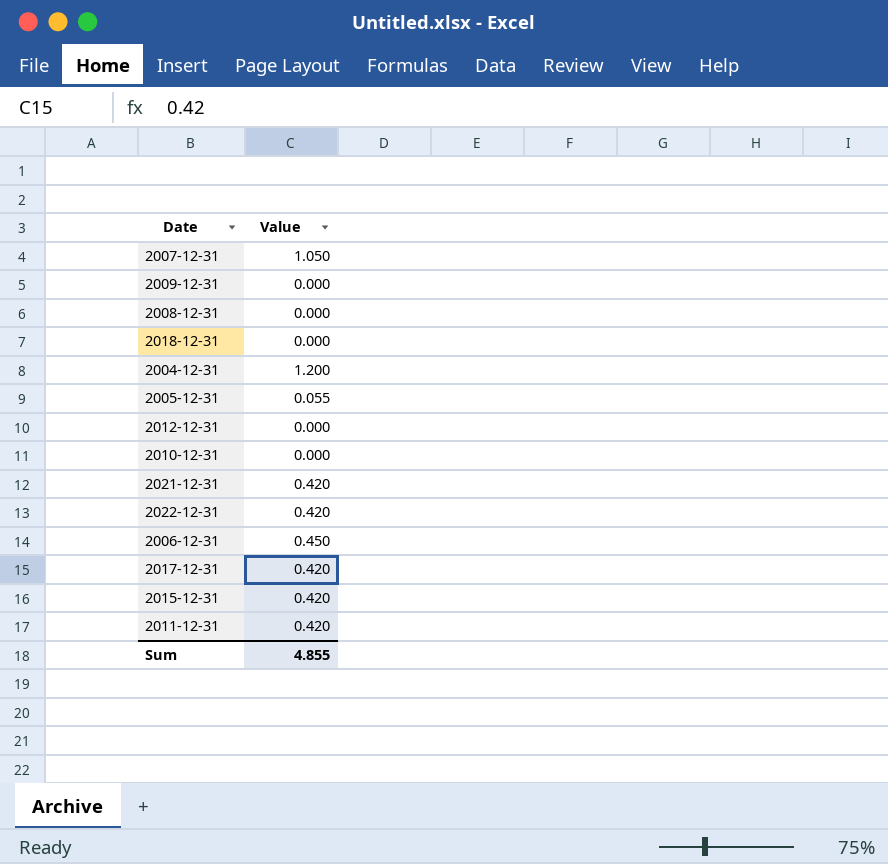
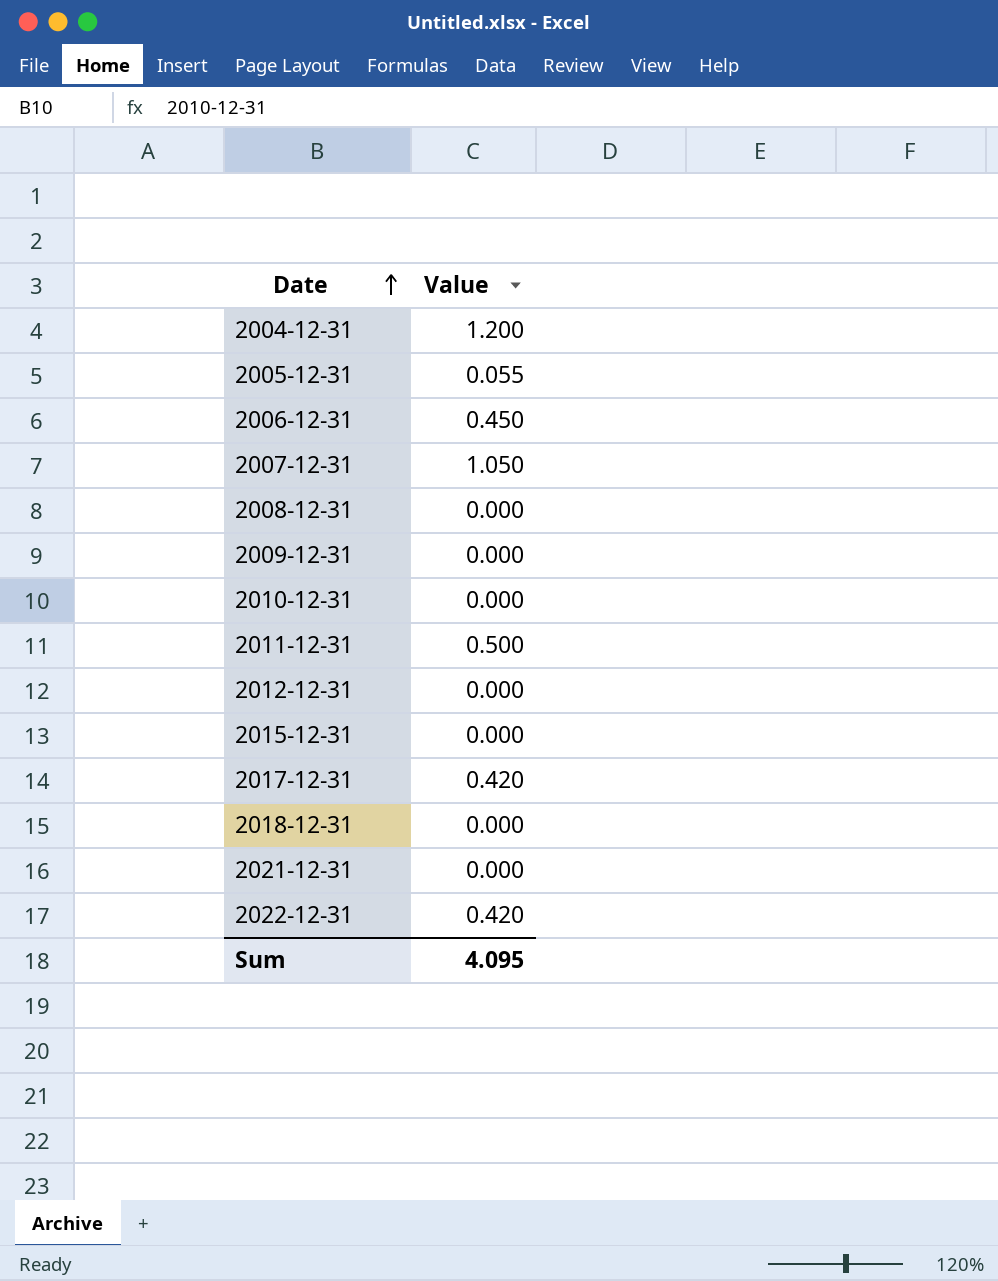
row order: none -> Date ascending
2011-12-31 | Value: 0.420 -> 0.500
2015-12-31 | Value: 0.420 -> 0.000
2021-12-31 | Value: 0.420 -> 0.000
Sum | Value: 4.855 -> 4.095

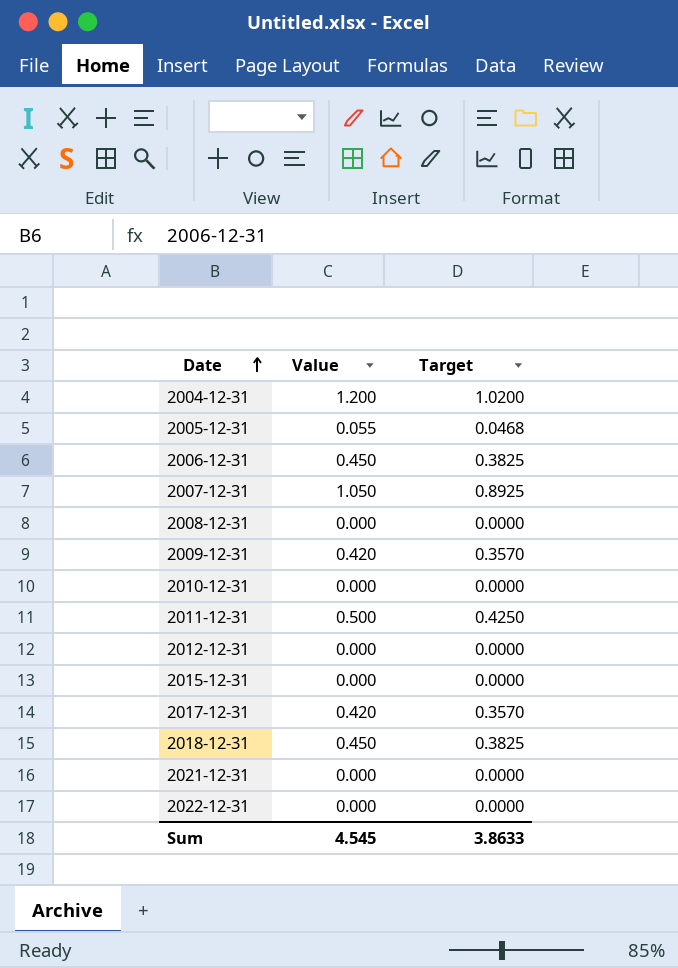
column Target | formula: none -> [Value] * 0.85
2009-12-31 | Value: 0.000 -> 0.420
2018-12-31 | Value: 0.000 -> 0.450
2022-12-31 | Value: 0.420 -> 0.000
Sum | Value: 4.095 -> 4.545

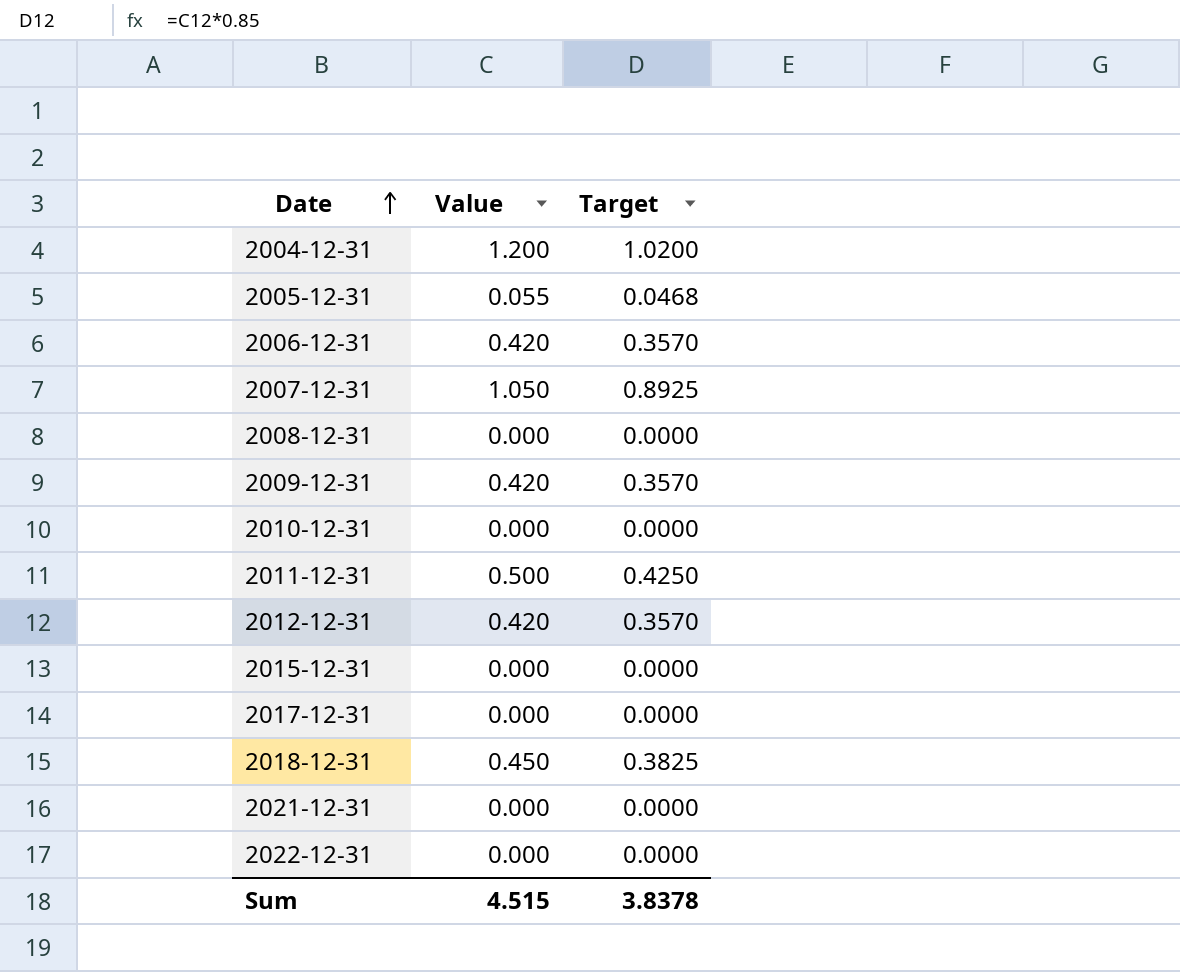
2006-12-31 | Value: 0.450 -> 0.420
2006-12-31 | Target: 0.3825 -> 0.3570
2012-12-31 | Value: 0.000 -> 0.420
2012-12-31 | Target: 0.0000 -> 0.3570
2017-12-31 | Value: 0.420 -> 0.000
2017-12-31 | Target: 0.3570 -> 0.0000
Sum | Value: 4.545 -> 4.515
Sum | Target: 3.8633 -> 3.8378

